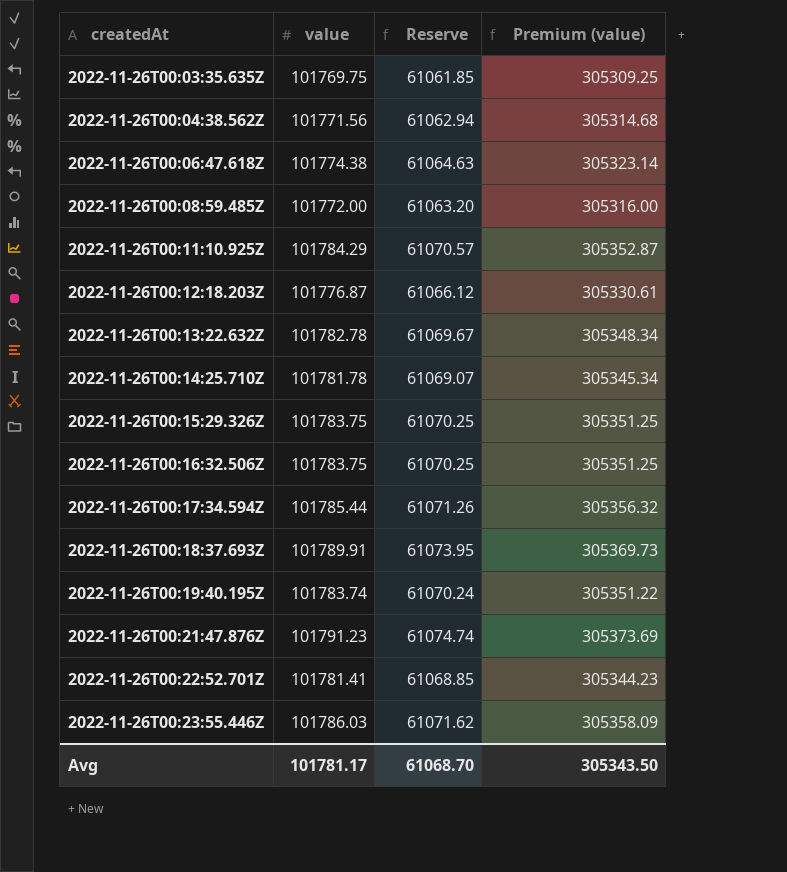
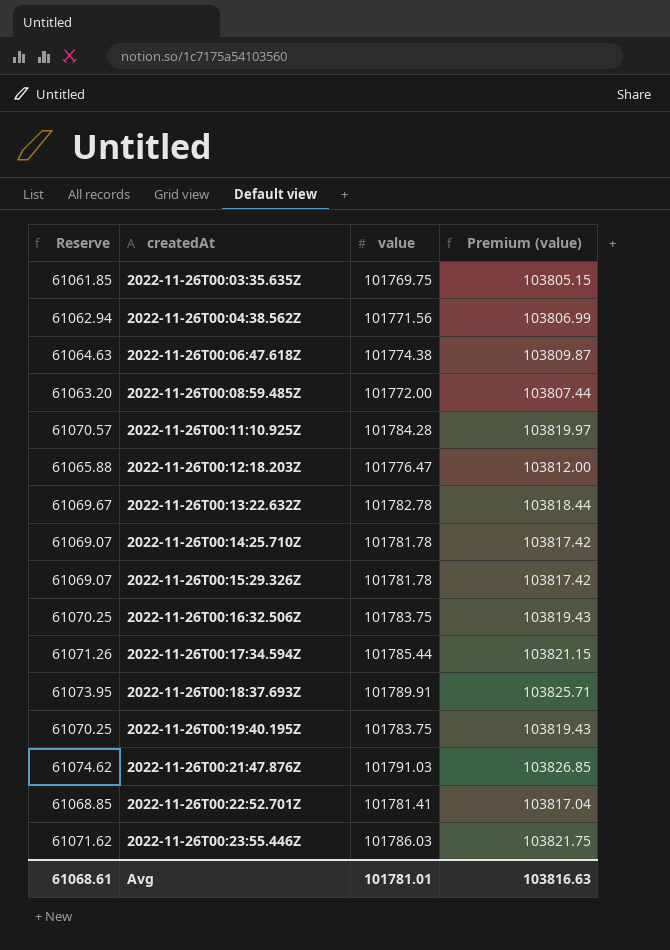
column Reserve | position: 3 -> 1
column Premium (value) | formula: [value] * 3 -> [value] * 1.02
2022-11-26T00:11:10.925Z | value: 101784.29 -> 101784.28
2022-11-26T00:12:18.203Z | Reserve: 61066.12 -> 61065.88
2022-11-26T00:12:18.203Z | value: 101776.87 -> 101776.47
2022-11-26T00:15:29.326Z | Reserve: 61070.25 -> 61069.07
2022-11-26T00:15:29.326Z | value: 101783.75 -> 101781.78
2022-11-26T00:19:40.195Z | Reserve: 61070.24 -> 61070.25
2022-11-26T00:19:40.195Z | value: 101783.74 -> 101783.75
2022-11-26T00:21:47.876Z | Reserve: 61074.74 -> 61074.62
2022-11-26T00:21:47.876Z | value: 101791.23 -> 101791.03
Avg | Reserve: 61068.70 -> 61068.61
Avg | value: 101781.17 -> 101781.01
Avg | Premium (value): 305343.50 -> 103816.63

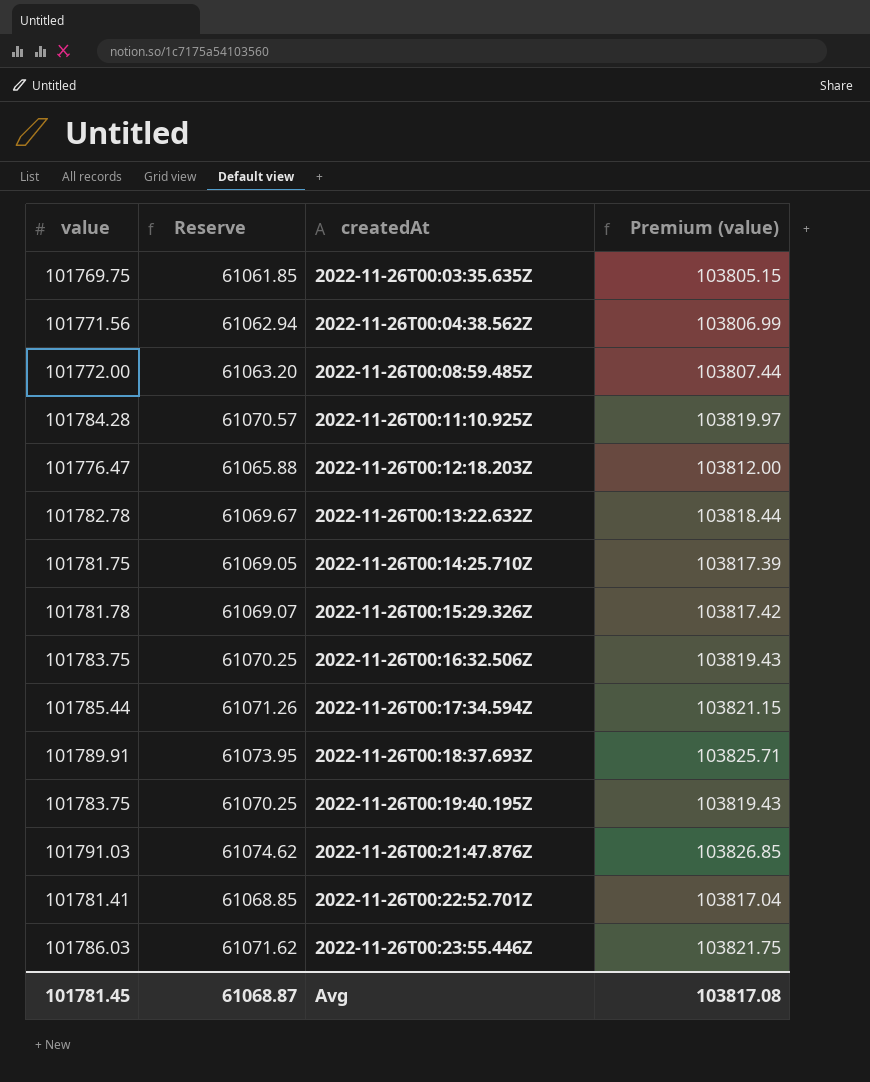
column value | position: 3 -> 1
row 2022-11-26T00:06:47.618Z: 61064.63 | 101774.38 | 103809.87 -> none
2022-11-26T00:14:25.710Z | value: 101781.78 -> 101781.75
2022-11-26T00:14:25.710Z | Reserve: 61069.07 -> 61069.05
2022-11-26T00:14:25.710Z | Premium (value): 103817.42 -> 103817.39
Avg | value: 101781.01 -> 101781.45
Avg | Reserve: 61068.61 -> 61068.87
Avg | Premium (value): 103816.63 -> 103817.08

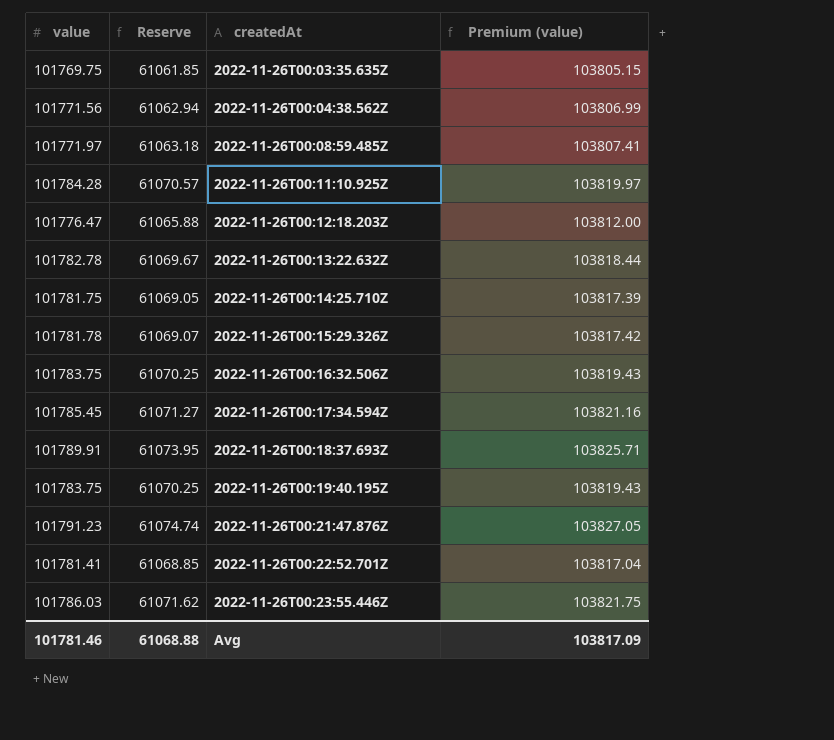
2022-11-26T00:08:59.485Z | value: 101772.00 -> 101771.97
2022-11-26T00:08:59.485Z | Reserve: 61063.20 -> 61063.18
2022-11-26T00:08:59.485Z | Premium (value): 103807.44 -> 103807.41
2022-11-26T00:17:34.594Z | value: 101785.44 -> 101785.45
2022-11-26T00:17:34.594Z | Reserve: 61071.26 -> 61071.27
2022-11-26T00:17:34.594Z | Premium (value): 103821.15 -> 103821.16
2022-11-26T00:21:47.876Z | value: 101791.03 -> 101791.23
2022-11-26T00:21:47.876Z | Reserve: 61074.62 -> 61074.74
2022-11-26T00:21:47.876Z | Premium (value): 103826.85 -> 103827.05
Avg | value: 101781.45 -> 101781.46
Avg | Reserve: 61068.87 -> 61068.88
Avg | Premium (value): 103817.08 -> 103817.09

